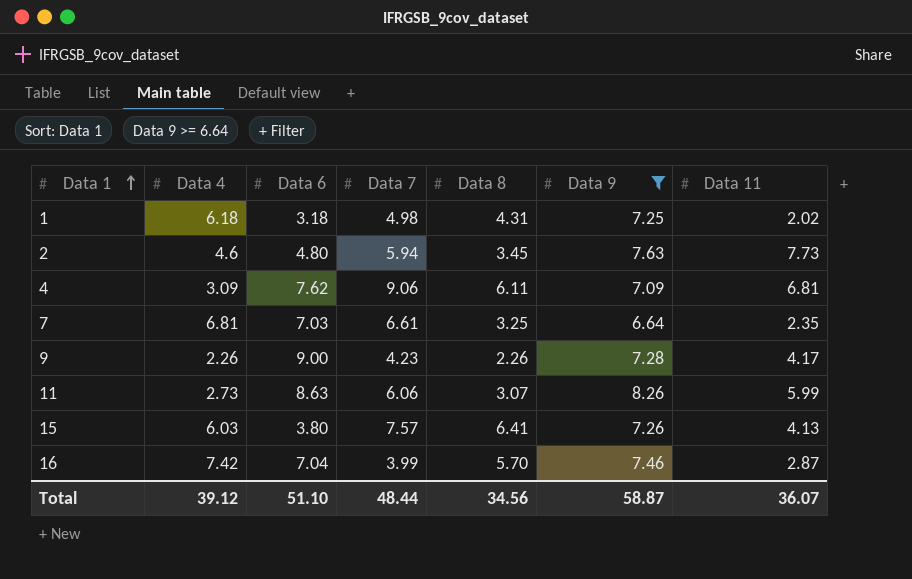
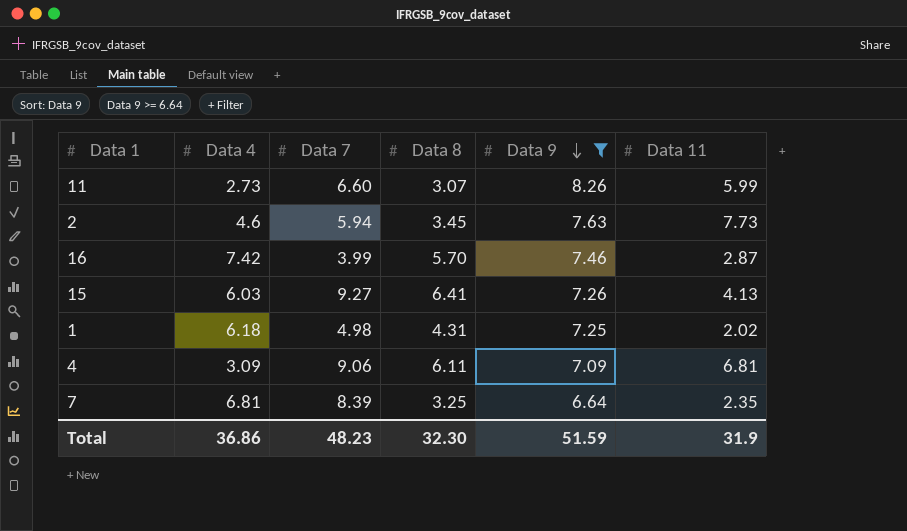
row order: Data 1 ascending -> Data 9 descending
column Data 6 | position: 3 -> none
row 9: 2.26 | 9.00 | 4.23 | 2.26 | 7.28 | 4.17 -> none
11 | Data 7: 6.06 -> 6.60
15 | Data 7: 7.57 -> 9.27
7 | Data 7: 6.61 -> 8.39
Total | Data 4: 39.12 -> 36.86
Total | Data 7: 48.44 -> 48.23
Total | Data 8: 34.56 -> 32.30
Total | Data 9: 58.87 -> 51.59
Total | Data 11: 36.07 -> 31.9

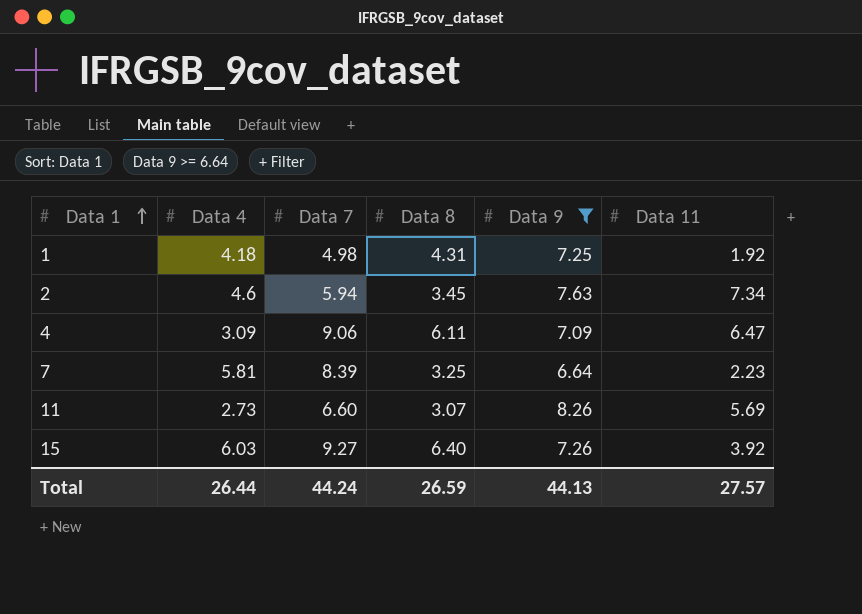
row order: Data 9 descending -> Data 1 ascending
row 16: 7.42 | 3.99 | 5.70 | 7.46 | 2.87 -> none
1 | Data 4: 6.18 -> 4.18
1 | Data 11: 2.02 -> 1.92
2 | Data 11: 7.73 -> 7.34
4 | Data 11: 6.81 -> 6.47
7 | Data 4: 6.81 -> 5.81
7 | Data 11: 2.35 -> 2.23
11 | Data 11: 5.99 -> 5.69
15 | Data 8: 6.41 -> 6.40
15 | Data 11: 4.13 -> 3.92
Total | Data 4: 36.86 -> 26.44
Total | Data 7: 48.23 -> 44.24
Total | Data 8: 32.30 -> 26.59
Total | Data 9: 51.59 -> 44.13
Total | Data 11: 31.9 -> 27.57

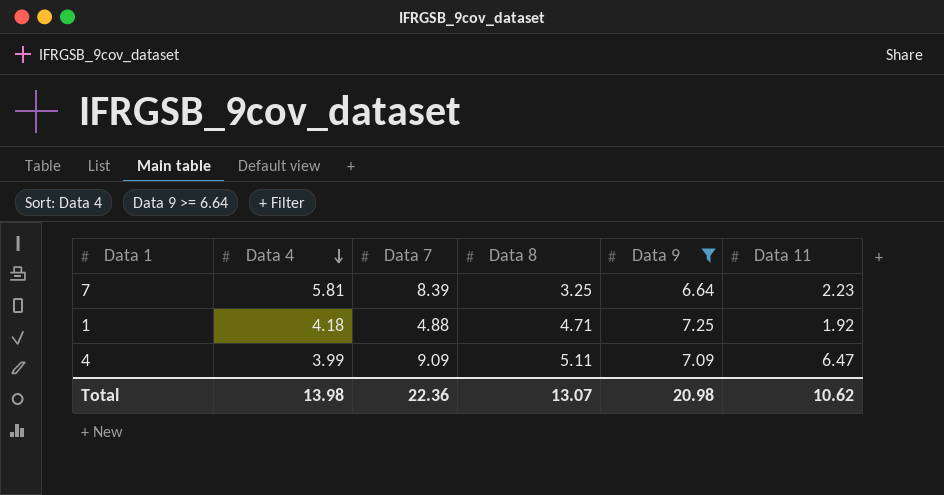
row order: Data 1 ascending -> Data 4 descending
row 2: 4.6 | 5.94 | 3.45 | 7.63 | 7.34 -> none
row 11: 2.73 | 6.60 | 3.07 | 8.26 | 5.69 -> none
row 15: 6.03 | 9.27 | 6.40 | 7.26 | 3.92 -> none
1 | Data 7: 4.98 -> 4.88
1 | Data 8: 4.31 -> 4.71
4 | Data 4: 3.09 -> 3.99
4 | Data 7: 9.06 -> 9.09
4 | Data 8: 6.11 -> 5.11
Total | Data 4: 26.44 -> 13.98
Total | Data 7: 44.24 -> 22.36
Total | Data 8: 26.59 -> 13.07
Total | Data 9: 44.13 -> 20.98
Total | Data 11: 27.57 -> 10.62

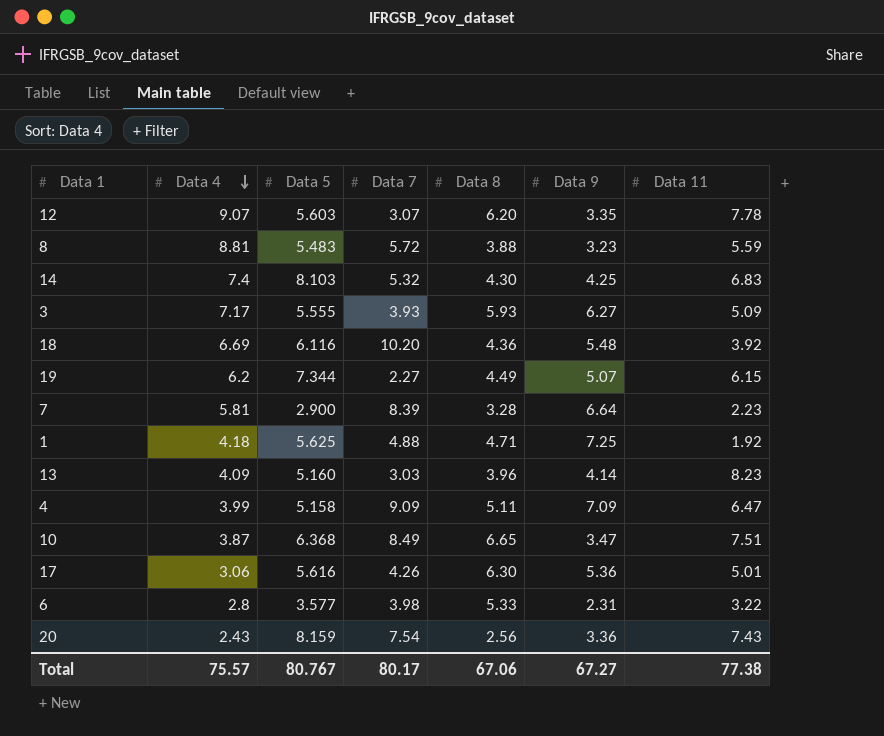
filter: Data 9 >= 6.64 -> none
column Data 5 | position: none -> 3
7 | Data 8: 3.25 -> 3.28
Total | Data 4: 13.98 -> 75.57
Total | Data 7: 22.36 -> 80.17
Total | Data 8: 13.07 -> 67.06
Total | Data 9: 20.98 -> 67.27
Total | Data 11: 10.62 -> 77.38

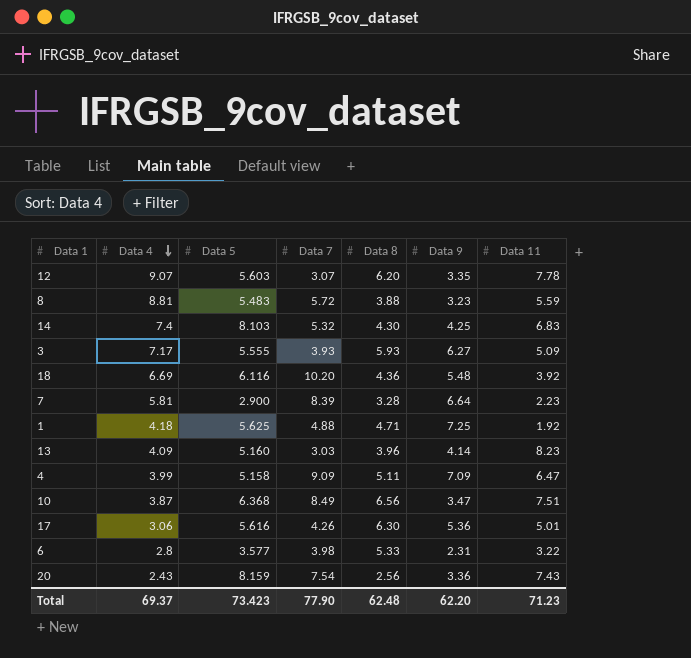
row 19: 6.2 | 7.344 | 2.27 | 4.49 | 5.07 | 6.15 -> none
10 | Data 8: 6.65 -> 6.56
Total | Data 4: 75.57 -> 69.37
Total | Data 5: 80.767 -> 73.423
Total | Data 7: 80.17 -> 77.90
Total | Data 8: 67.06 -> 62.48
Total | Data 9: 67.27 -> 62.20
Total | Data 11: 77.38 -> 71.23

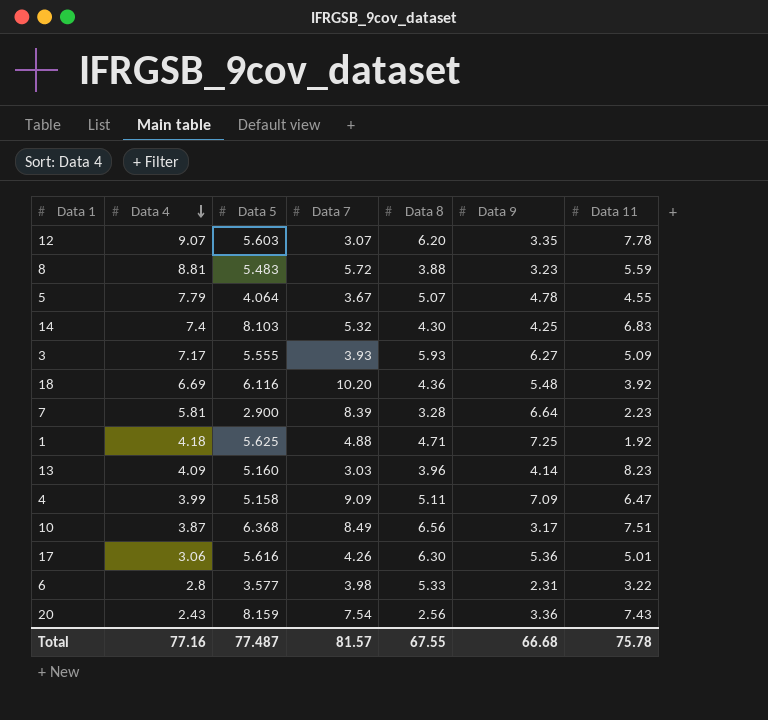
row 5: none -> 7.79 | 4.064 | 3.67 | 5.07 | 4.78 | 4.55
10 | Data 9: 3.47 -> 3.17
Total | Data 4: 69.37 -> 77.16
Total | Data 5: 73.423 -> 77.487
Total | Data 7: 77.90 -> 81.57
Total | Data 8: 62.48 -> 67.55
Total | Data 9: 62.20 -> 66.68
Total | Data 11: 71.23 -> 75.78

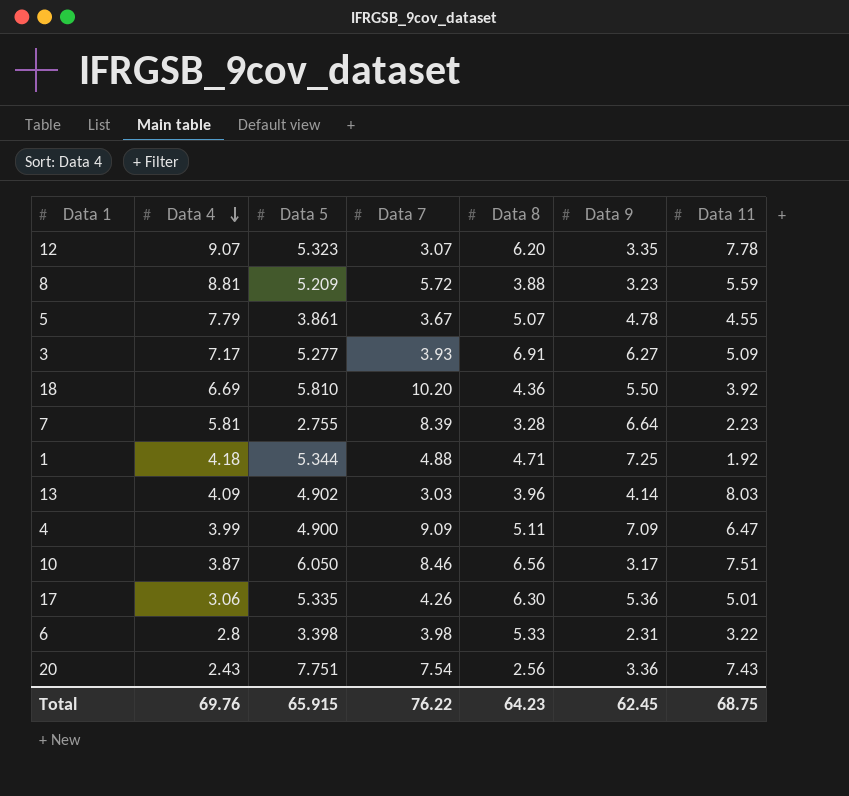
row 14: 7.4 | 8.103 | 5.32 | 4.30 | 4.25 | 6.83 -> none
12 | Data 5: 5.603 -> 5.323
8 | Data 5: 5.483 -> 5.209
5 | Data 5: 4.064 -> 3.861
3 | Data 5: 5.555 -> 5.277
3 | Data 8: 5.93 -> 6.91
18 | Data 5: 6.116 -> 5.810
18 | Data 9: 5.48 -> 5.50
7 | Data 5: 2.900 -> 2.755
1 | Data 5: 5.625 -> 5.344
13 | Data 5: 5.160 -> 4.902
13 | Data 11: 8.23 -> 8.03
4 | Data 5: 5.158 -> 4.900
10 | Data 5: 6.368 -> 6.050
10 | Data 7: 8.49 -> 8.46
17 | Data 5: 5.616 -> 5.335
6 | Data 5: 3.577 -> 3.398
20 | Data 5: 8.159 -> 7.751
Total | Data 4: 77.16 -> 69.76
Total | Data 5: 77.487 -> 65.915
Total | Data 7: 81.57 -> 76.22
Total | Data 8: 67.55 -> 64.23
Total | Data 9: 66.68 -> 62.45
Total | Data 11: 75.78 -> 68.75

